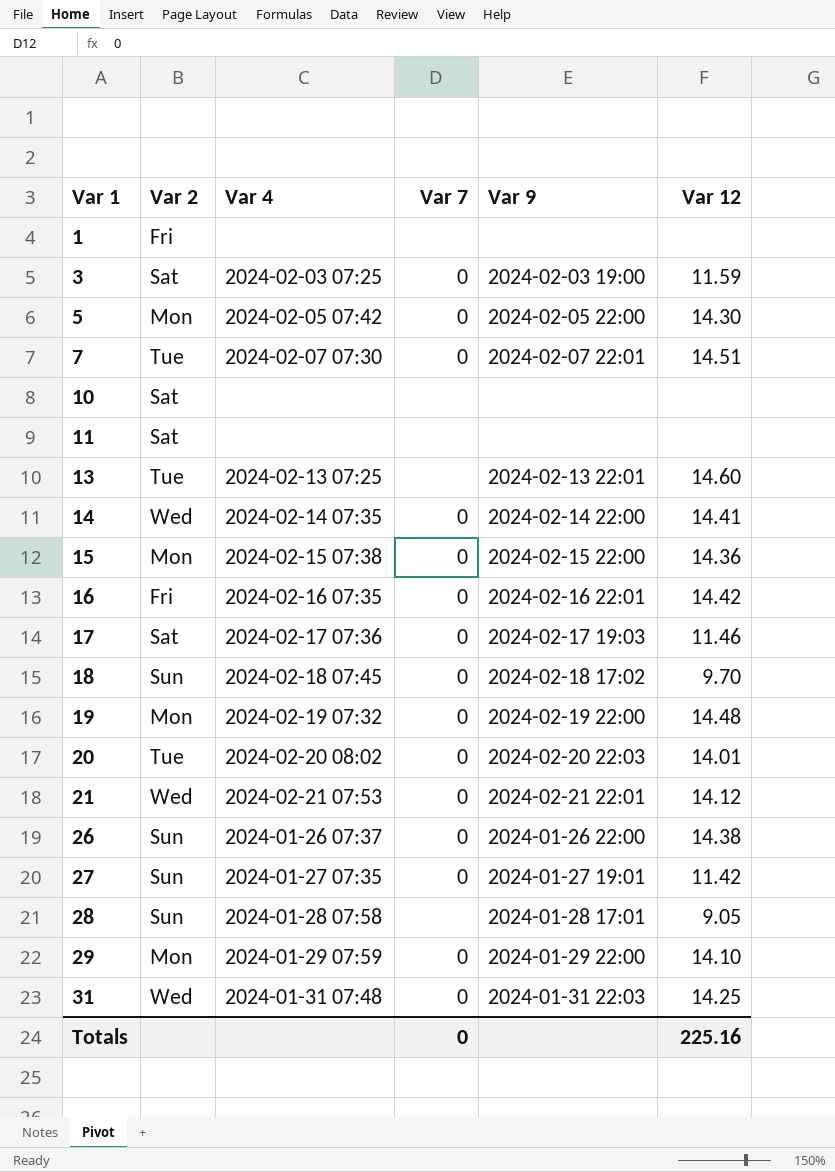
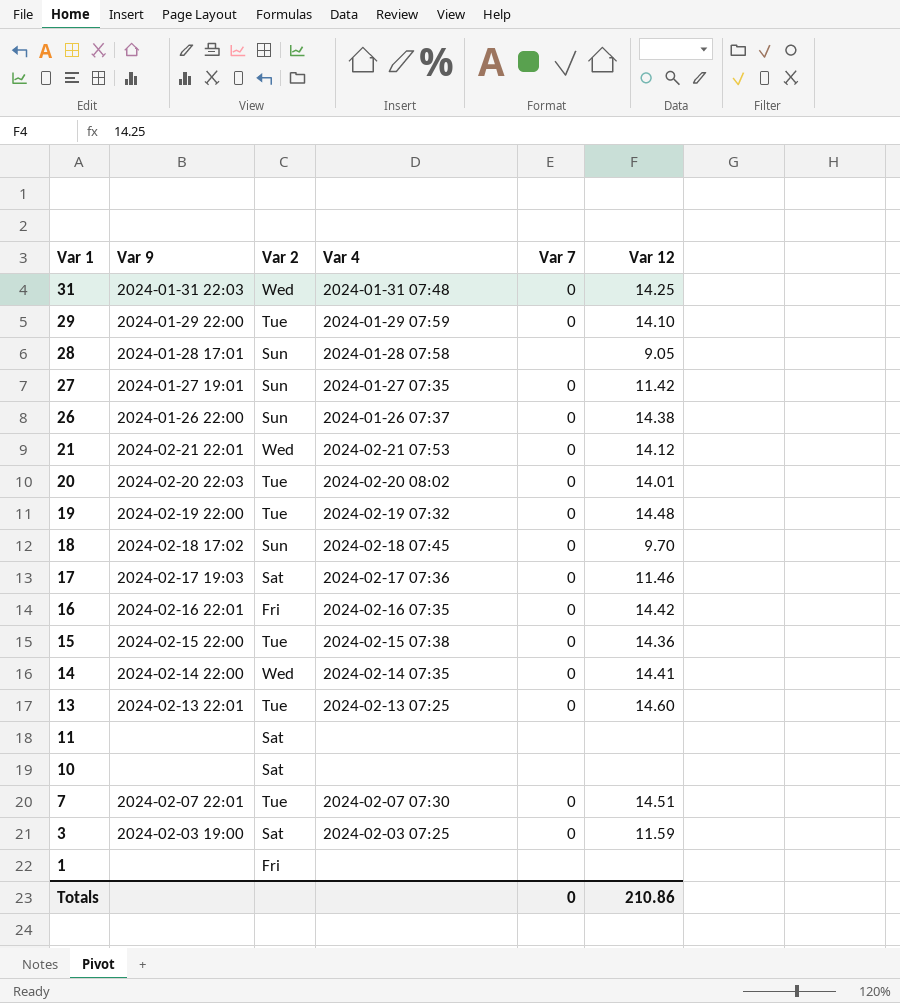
row order: Var 1 ascending -> Var 1 descending
column Var 9 | position: 5 -> 2
row 5: Mon | 2024-02-05 07:42 | 0 | 2024-02-05 22:00 | 14.30 -> none
29 | Var 2: Mon -> Tue
19 | Var 2: Mon -> Tue
15 | Var 2: Mon -> Tue
13 | Var 7: none -> 0
Totals | Var 12: 225.16 -> 210.86

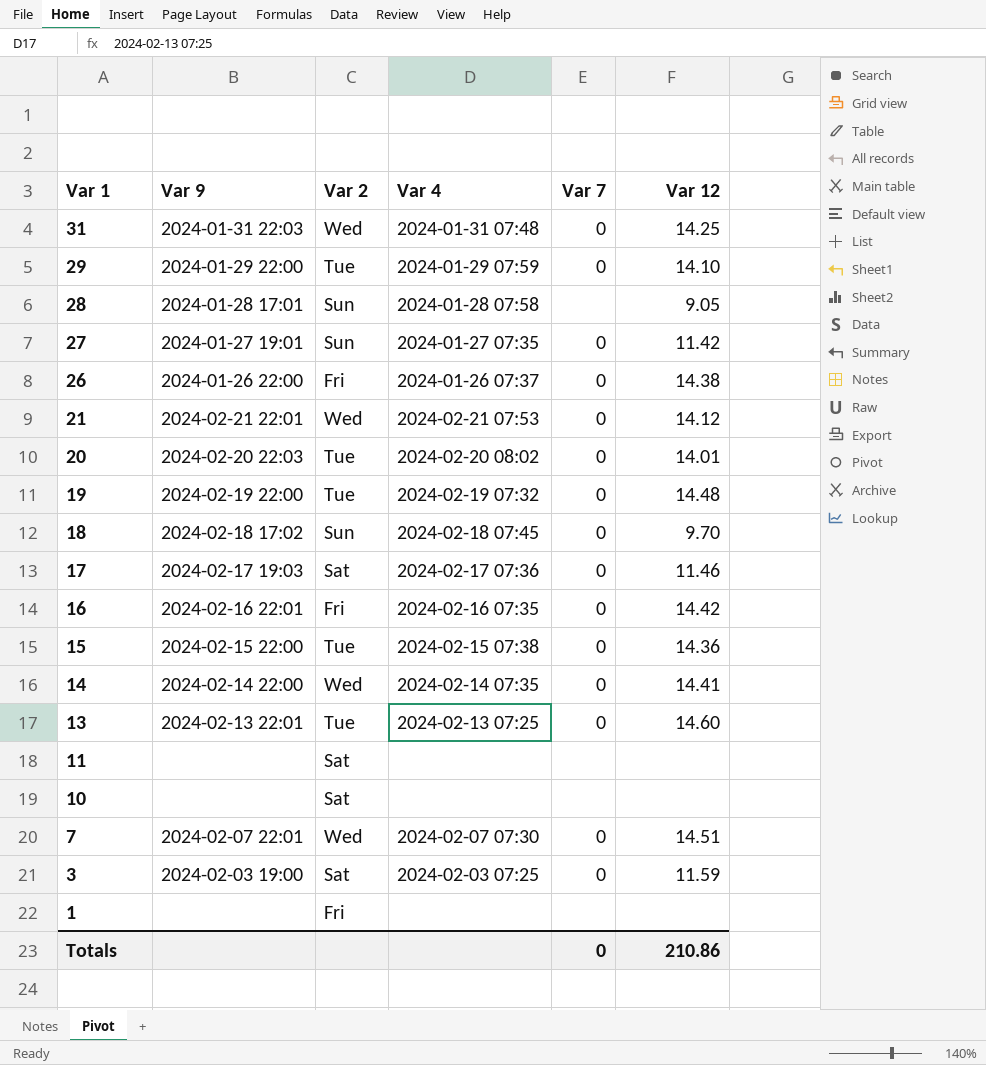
26 | Var 2: Sun -> Fri
7 | Var 2: Tue -> Wed

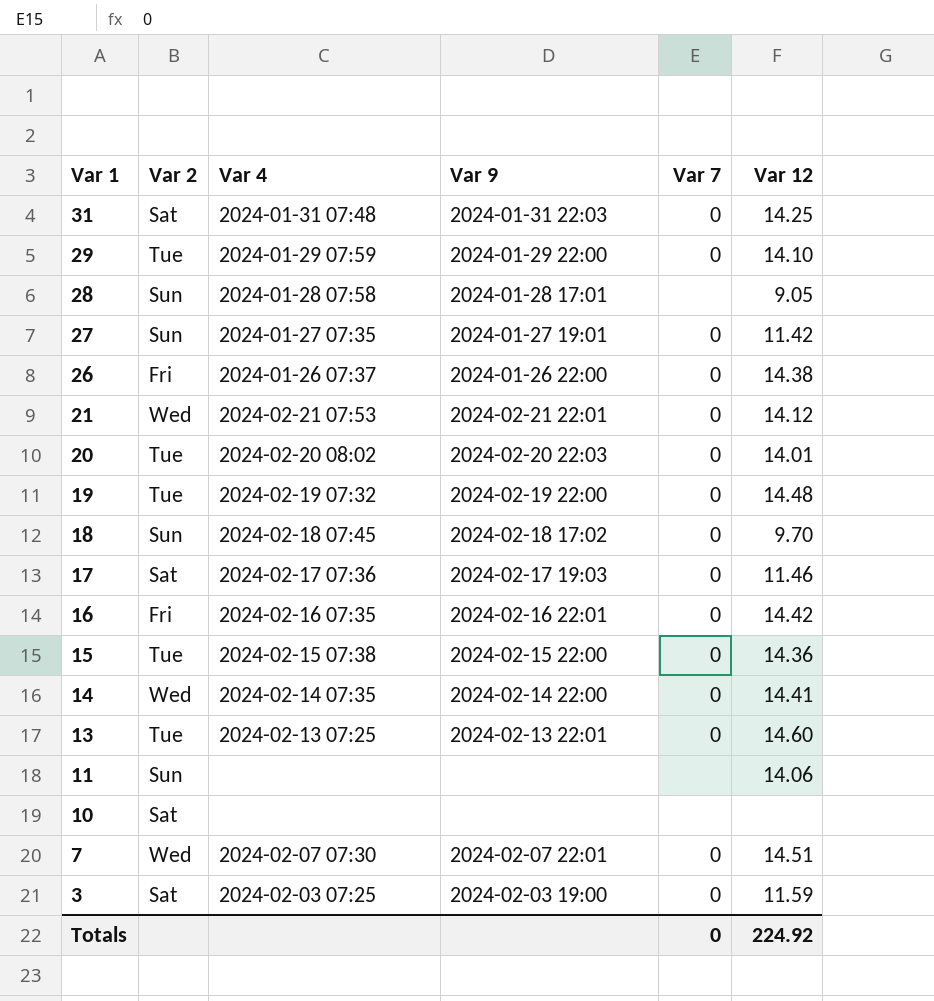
column Var 9 | position: 2 -> 4
row 1: none | Fri | none | none | none -> none
31 | Var 2: Wed -> Sat
11 | Var 2: Sat -> Sun
11 | Var 12: none -> 14.06
Totals | Var 12: 210.86 -> 224.92

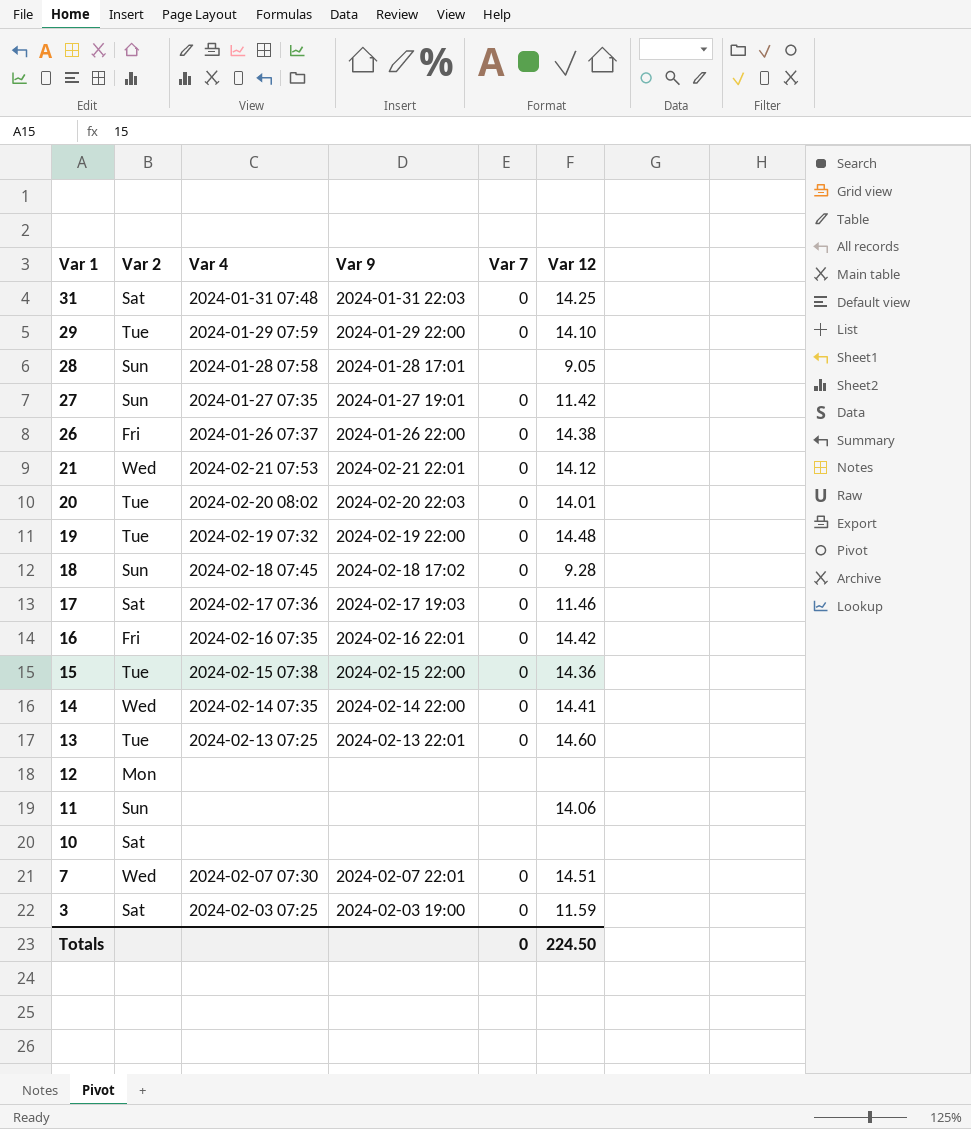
18 | Var 12: 9.70 -> 9.28
row 12: none -> Mon | none | none | none | none
Totals | Var 12: 224.92 -> 224.50

